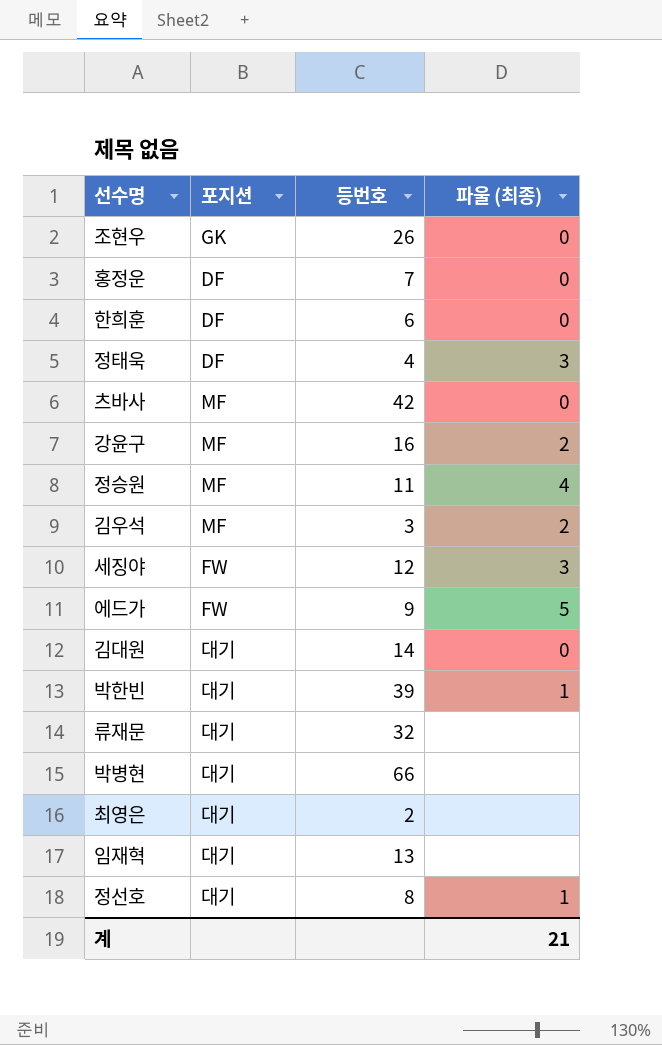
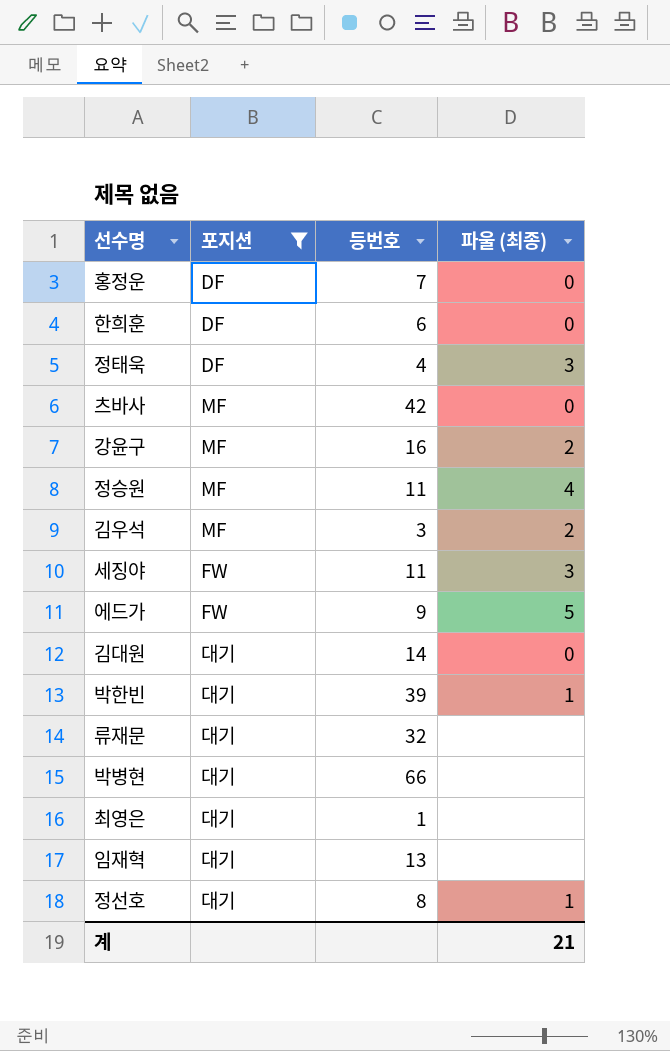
filter: none -> 포지션 != GK
세징야 | 등번호: 12 -> 11
최영은 | 등번호: 2 -> 1

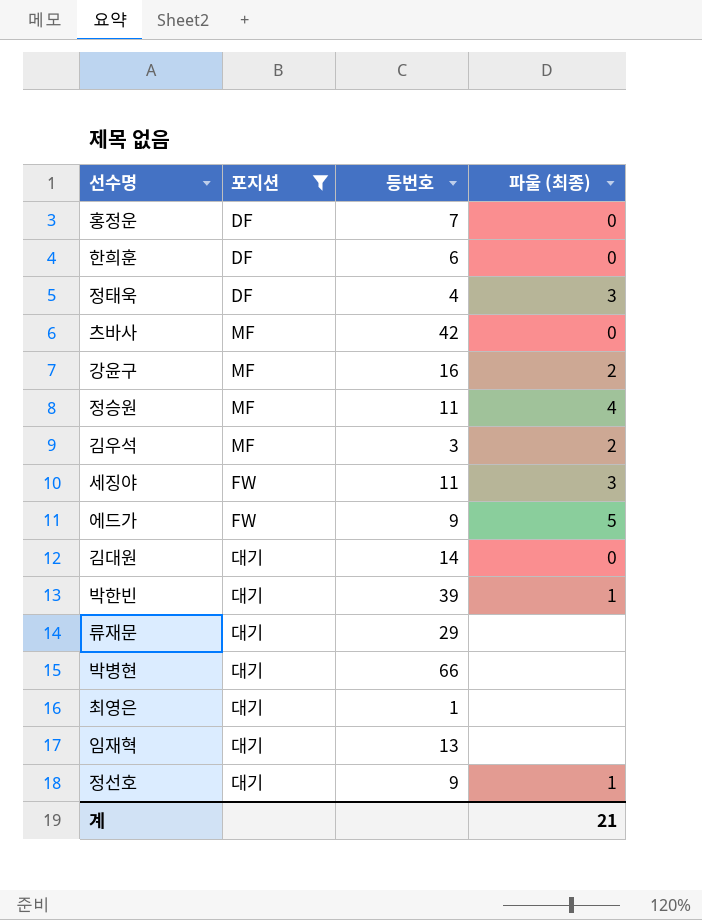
류재문 | 등번호: 32 -> 29
정선호 | 등번호: 8 -> 9

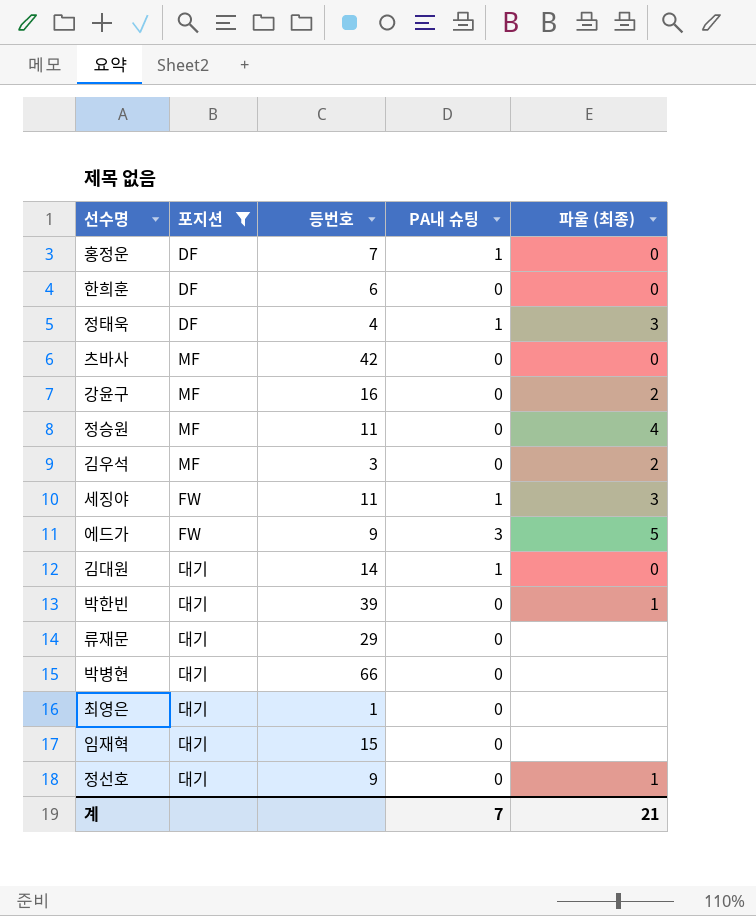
column PA내 슈팅 | position: none -> 4
임재혁 | 등번호: 13 -> 15

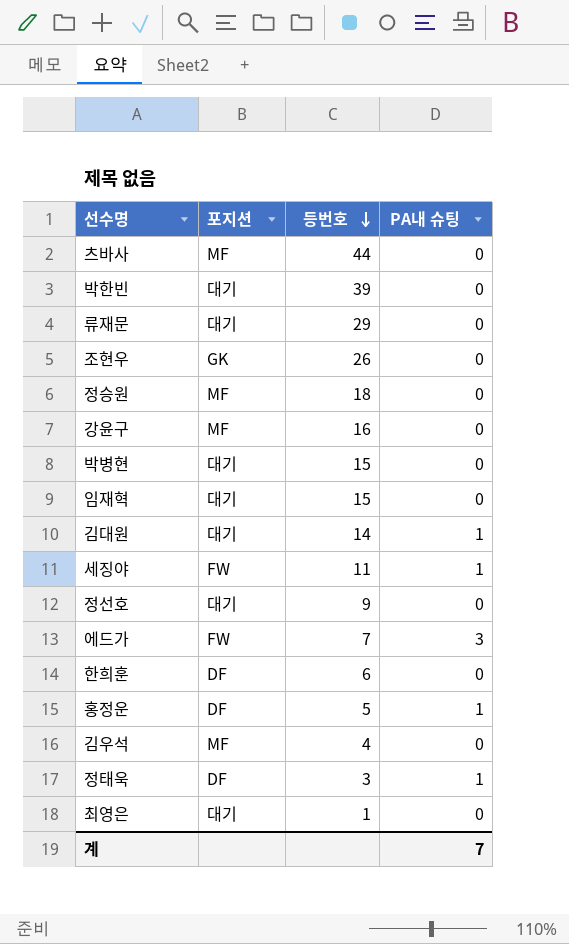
filter: 포지션 != GK -> none
row order: none -> 등번호 descending
column 파울 (최종) | position: 5 -> none
츠바사 | 등번호: 42 -> 44
정승원 | 등번호: 11 -> 18
박병현 | 등번호: 66 -> 15
에드가 | 등번호: 9 -> 7
홍정운 | 등번호: 7 -> 5
김우석 | 등번호: 3 -> 4
정태욱 | 등번호: 4 -> 3

